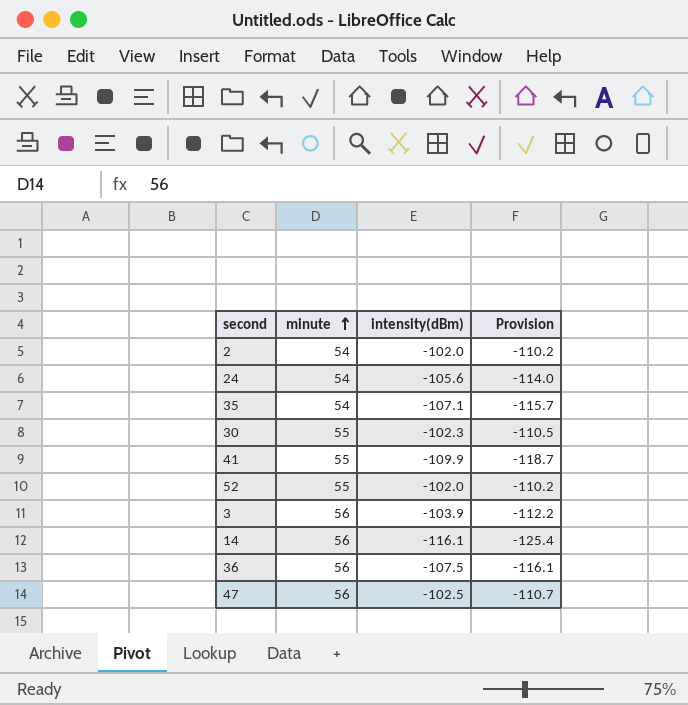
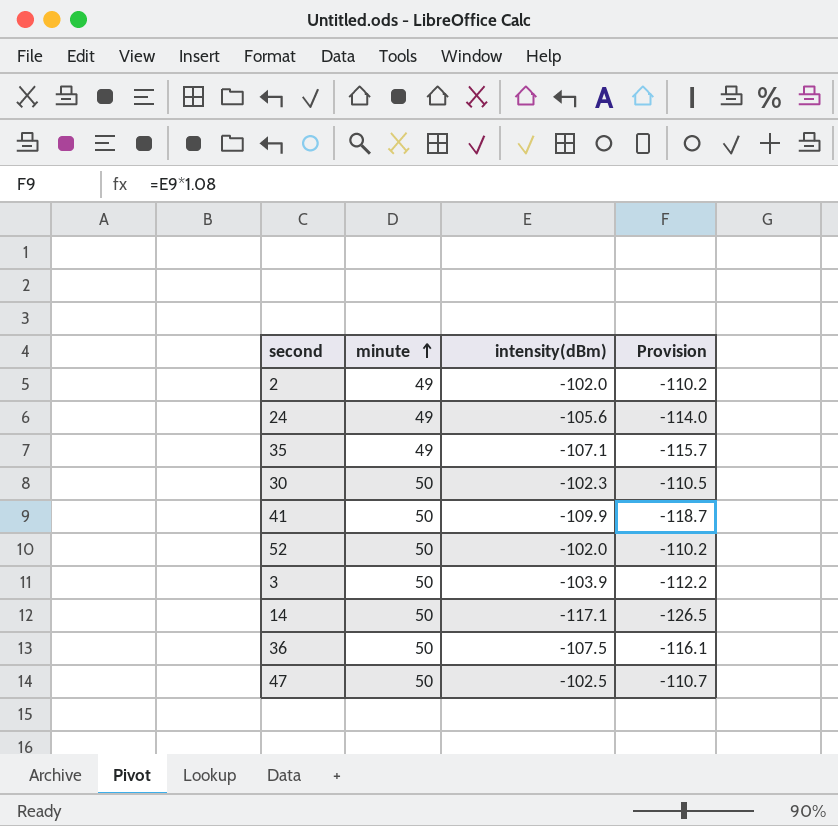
2 | minute: 54 -> 49
24 | minute: 54 -> 49
35 | minute: 54 -> 49
30 | minute: 55 -> 50
41 | minute: 55 -> 50
52 | minute: 55 -> 50
3 | minute: 56 -> 50
14 | minute: 56 -> 50
14 | intensity(dBm): -116.1 -> -117.1
14 | Provision: -125.4 -> -126.5
36 | minute: 56 -> 50
47 | minute: 56 -> 50

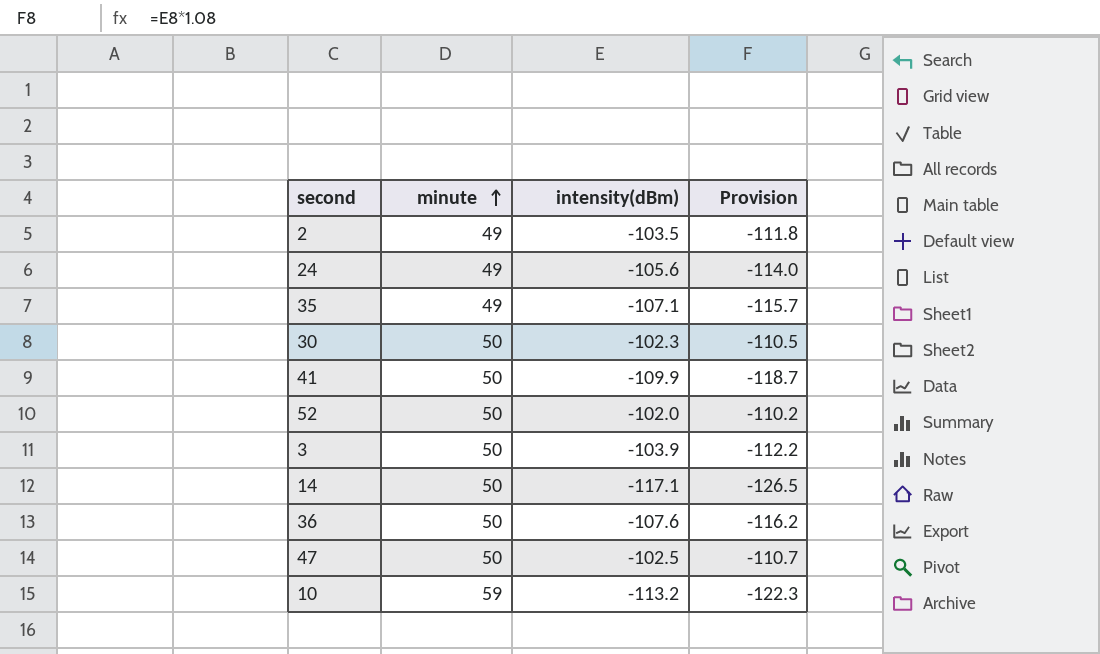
2 | intensity(dBm): -102.0 -> -103.5
2 | Provision: -110.2 -> -111.8
36 | intensity(dBm): -107.5 -> -107.6
36 | Provision: -116.1 -> -116.2
row 10: none -> 59 | -113.2 | -122.3

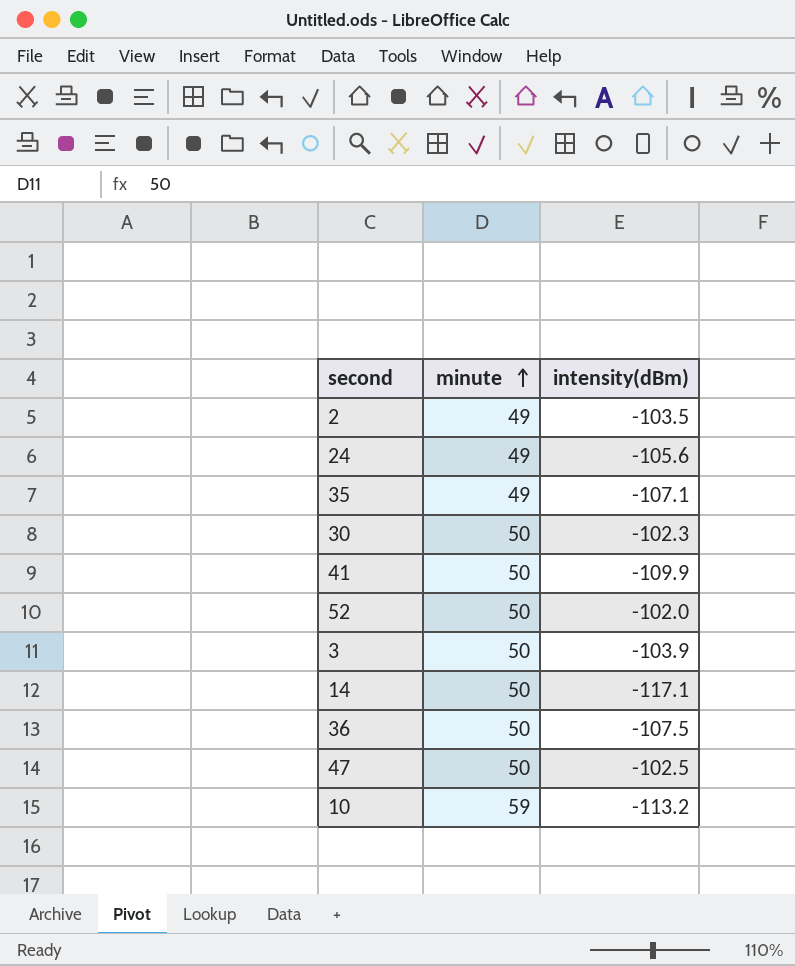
column Provision | formula: [intensity(dBm)] * 1.08 -> none
36 | intensity(dBm): -107.6 -> -107.5

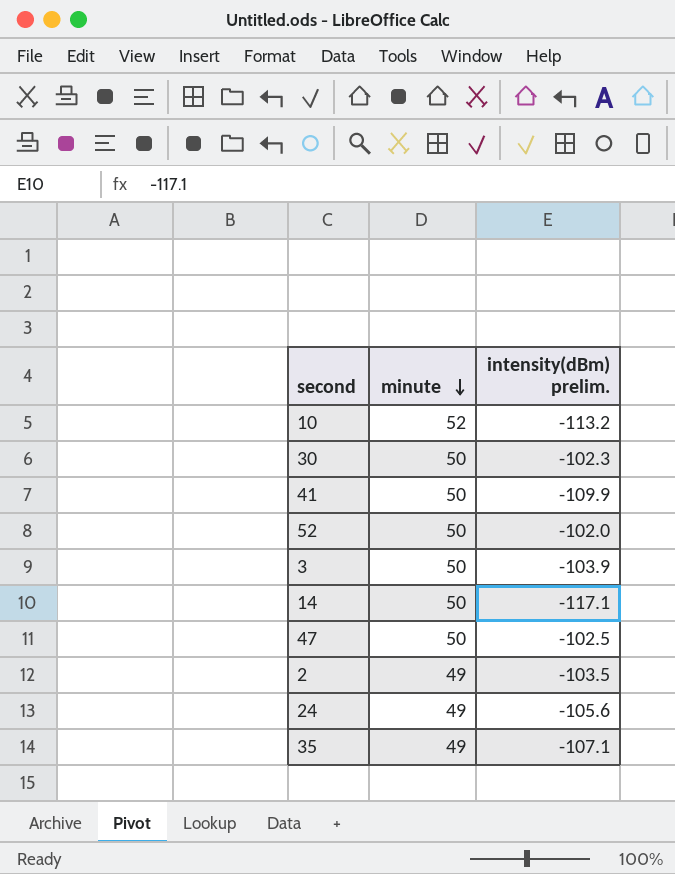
row order: minute ascending -> minute descending
column name: intensity(dBm) -> intensity(dBm) prelim.
row 36: 50 | -107.5 -> none
10 | minute: 59 -> 52

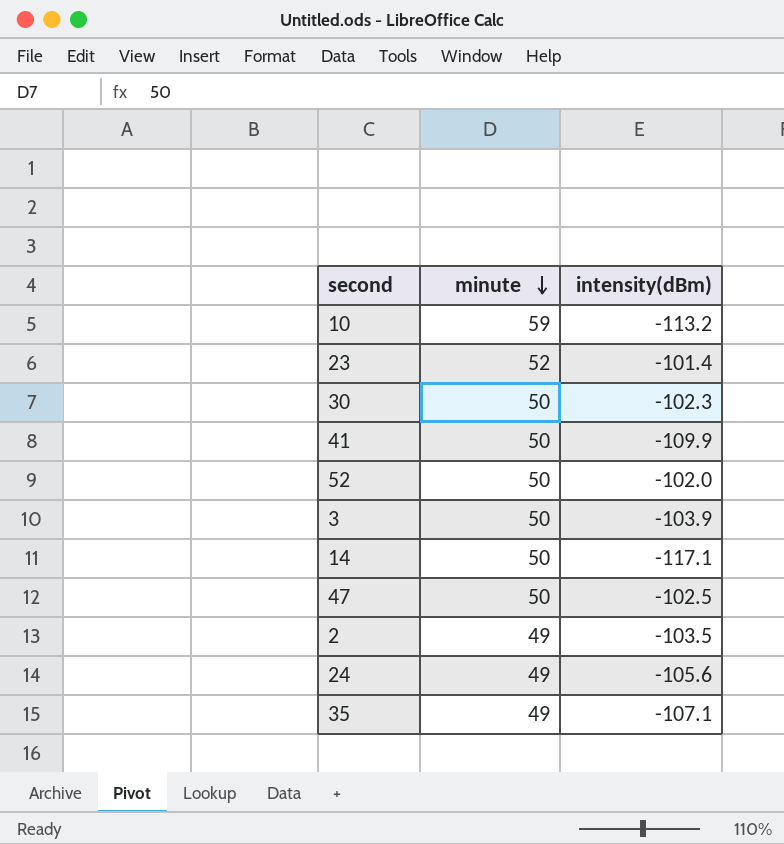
column name: intensity(dBm) prelim. -> intensity(dBm)
10 | minute: 52 -> 59
row 23: none -> 52 | -101.4

